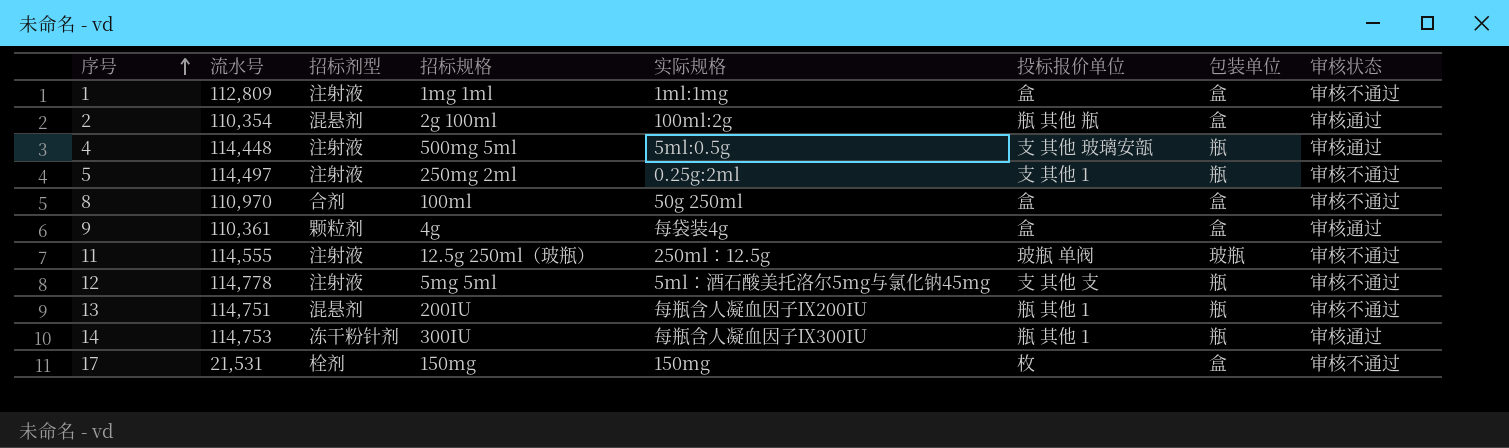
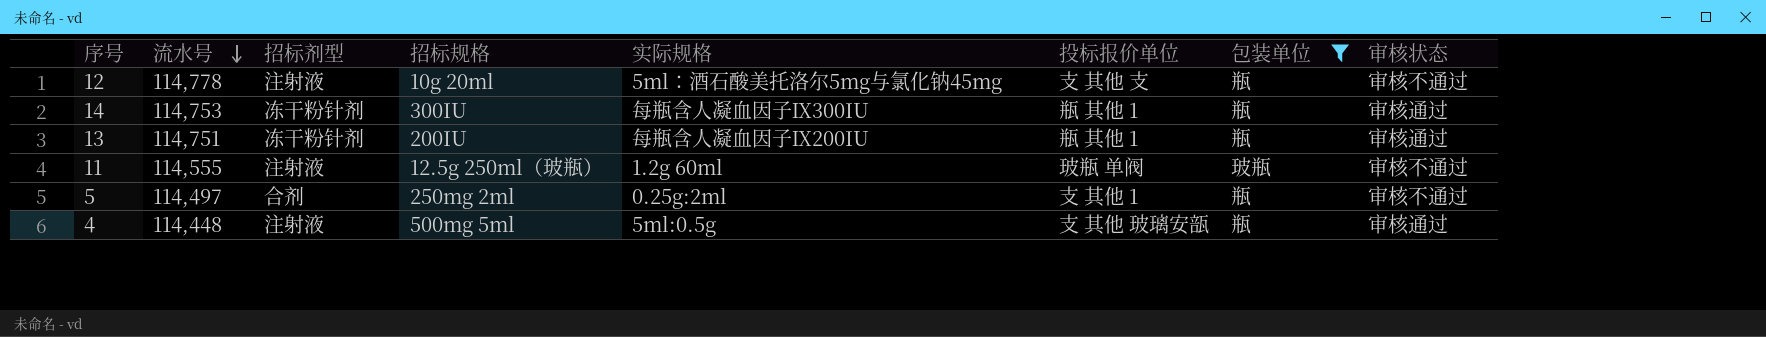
filter: none -> 包装单位 != 盒
row order: 序号 ascending -> 流水号 descending
12 | 招标规格: 5mg 5ml -> 10g 20ml
13 | 招标剂型: 混悬剂 -> 冻干粉针剂
13 | 审核状态: 审核不通过 -> 审核通过
11 | 实际规格: 250ml：12.5g -> 1.2g 60ml
5 | 招标剂型: 注射液 -> 合剂

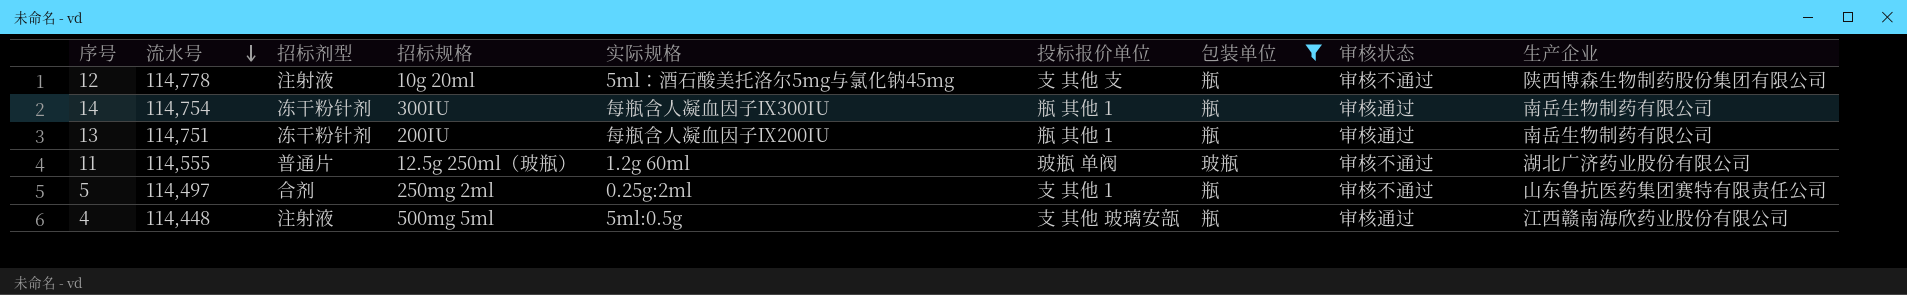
column 生产企业 | position: none -> 9
14 | 流水号: 114,753 -> 114,754
11 | 招标剂型: 注射液 -> 普通片

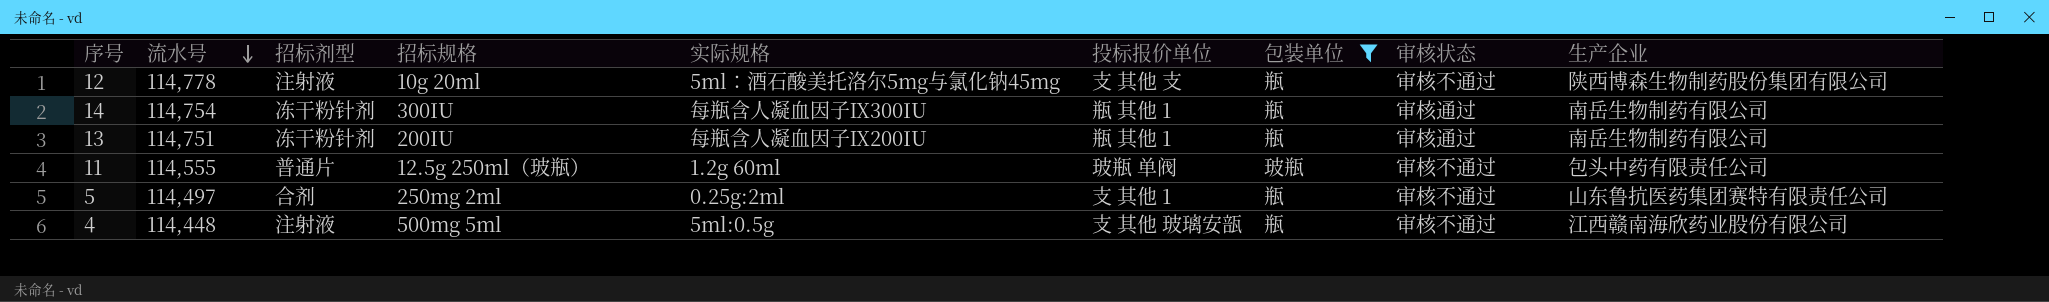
11 | 生产企业: 湖北广济药业股份有限公司 -> 包头中药有限责任公司
4 | 审核状态: 审核通过 -> 审核不通过

